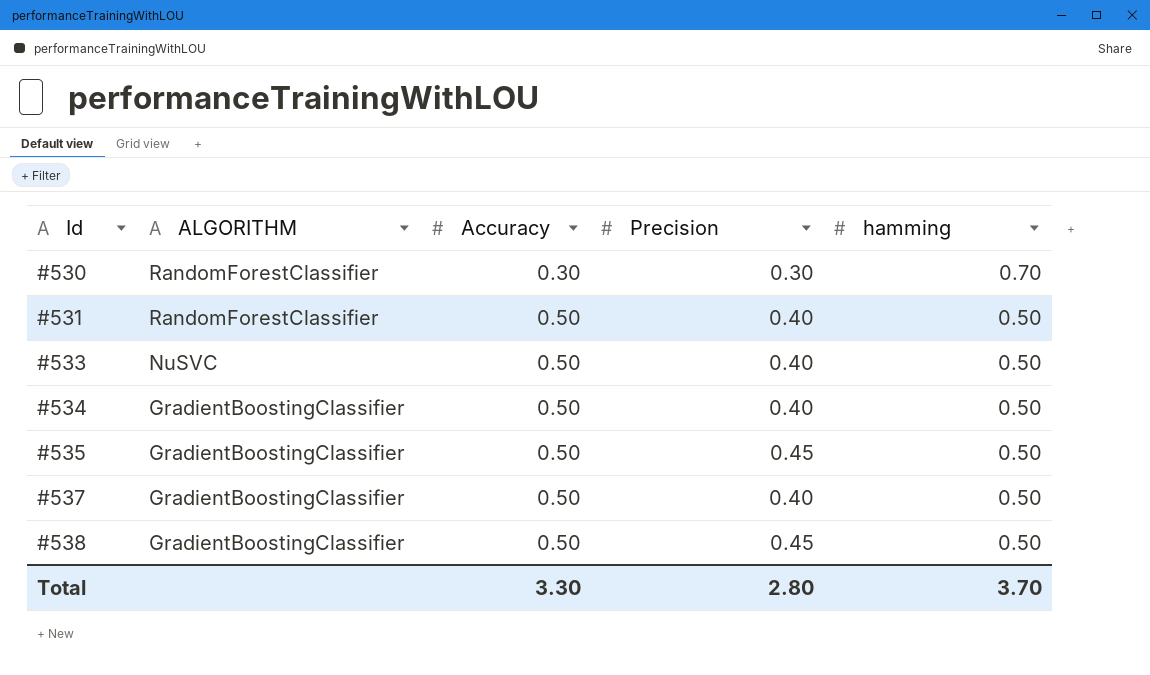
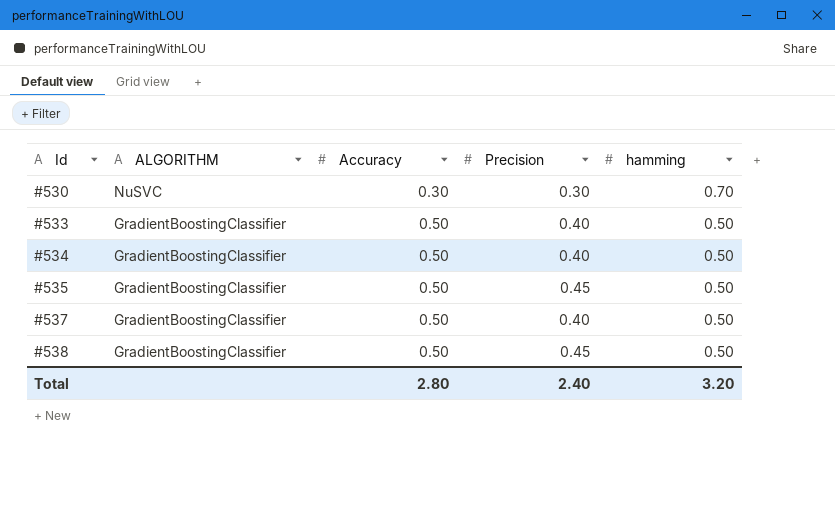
row #531: RandomForestClassifier | 0.50 | 0.40 | 0.50 -> none
#530 | ALGORITHM: RandomForestClassifier -> NuSVC
#533 | ALGORITHM: NuSVC -> GradientBoostingClassifier
Total | Accuracy: 3.30 -> 2.80
Total | Precision: 2.80 -> 2.40
Total | hamming: 3.70 -> 3.20

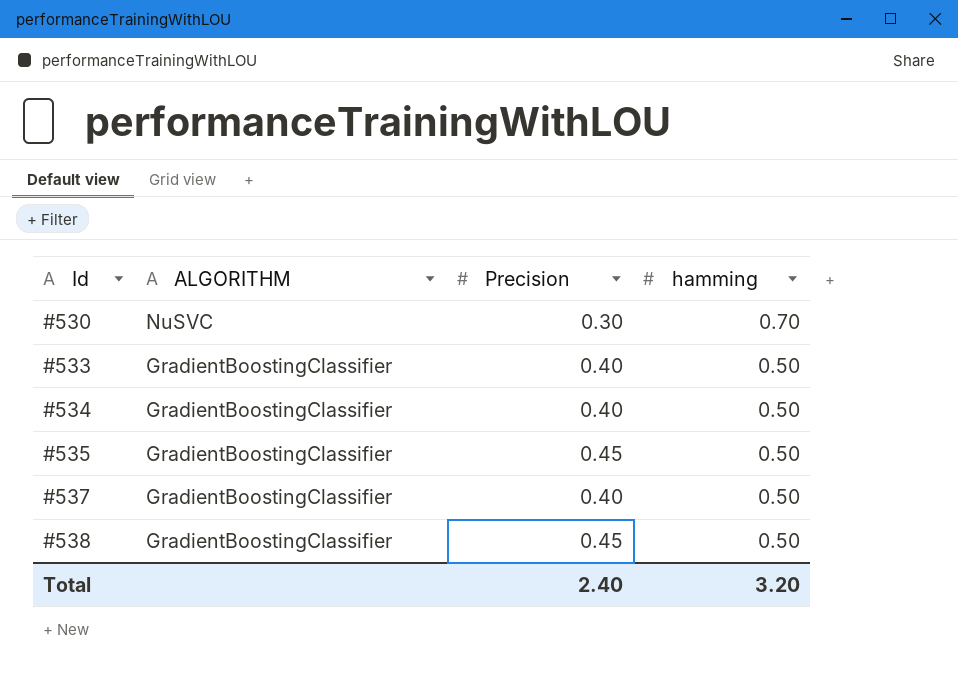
column Accuracy | position: 3 -> none

